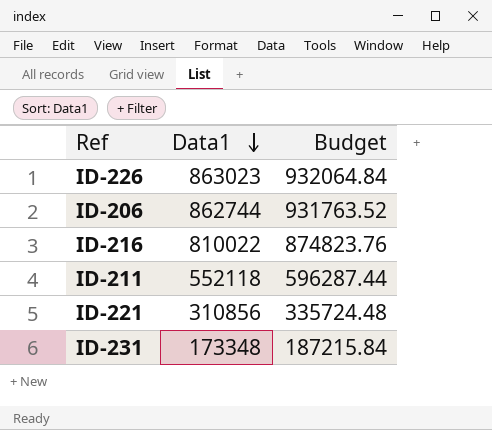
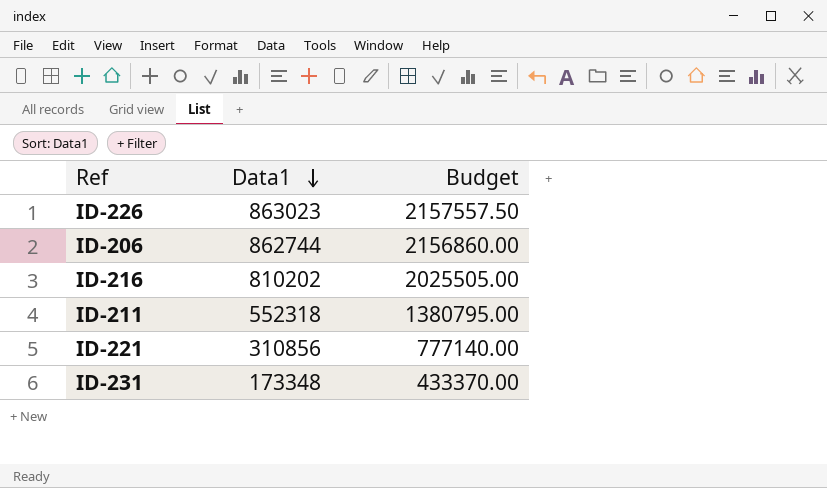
column Budget | formula: [Data1] * 1.08 -> [Data1] * 2.5
ID-216 | Data1: 810022 -> 810202
ID-211 | Data1: 552118 -> 552318

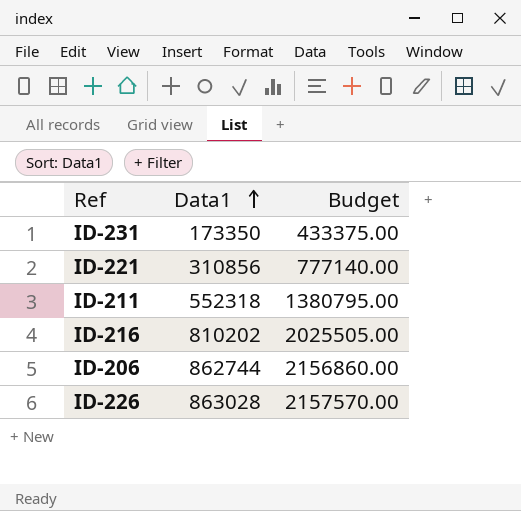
row order: Data1 descending -> Data1 ascending
ID-231 | Data1: 173348 -> 173350
ID-231 | Budget: 433370.00 -> 433375.00
ID-226 | Data1: 863023 -> 863028
ID-226 | Budget: 2157557.50 -> 2157570.00

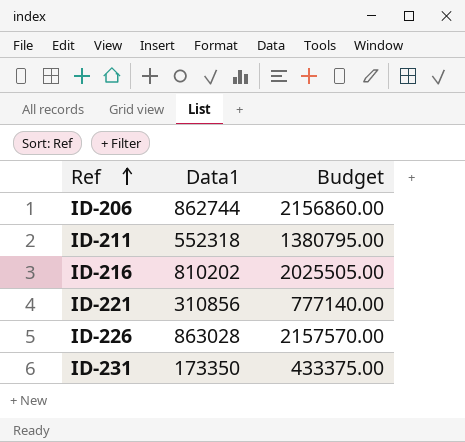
row order: Data1 ascending -> Ref ascending

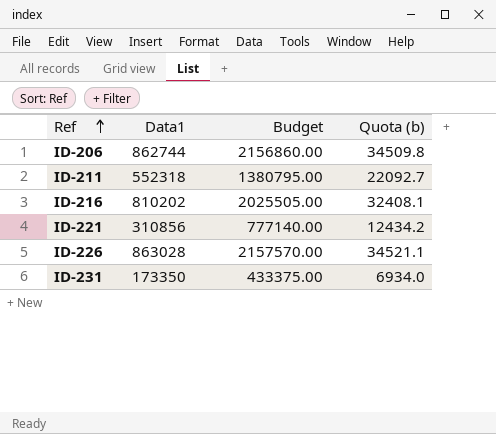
column Quota (b) | formula: none -> [Data1] * 0.04

